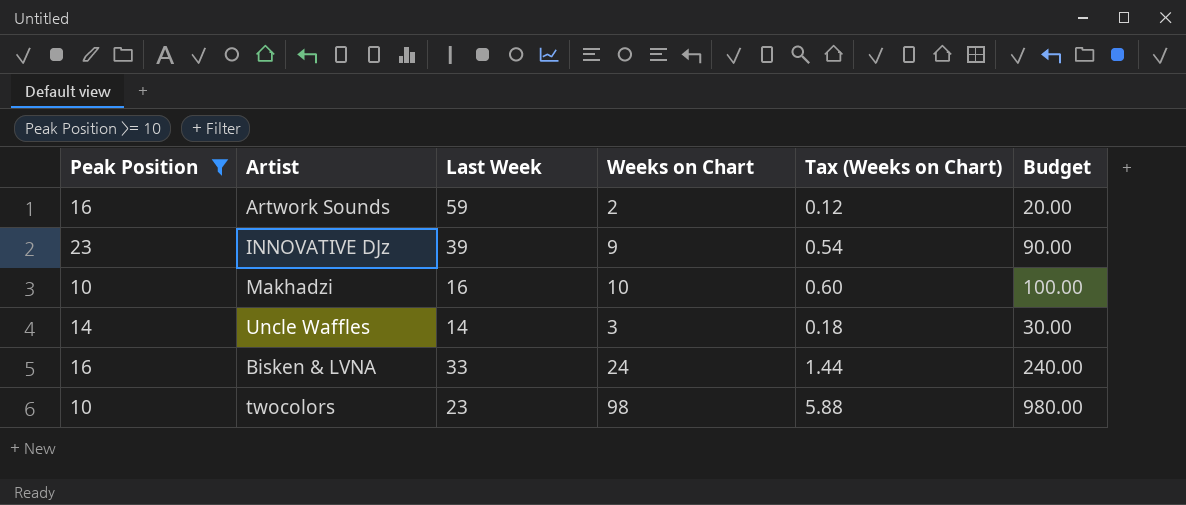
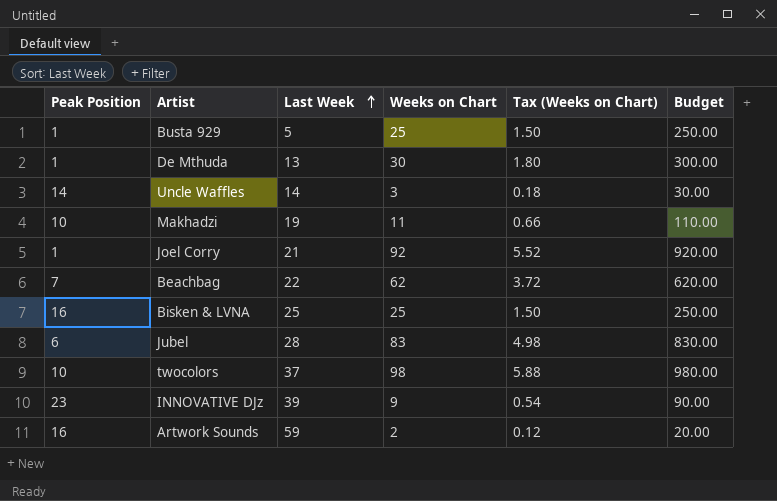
filter: Peak Position >= 10 -> none
row order: none -> Last Week ascending
Makhadzi | Last Week: 16 -> 19
Makhadzi | Weeks on Chart: 10 -> 11
Makhadzi | Tax (Weeks on Chart): 0.60 -> 0.66
Makhadzi | Budget: 100.00 -> 110.00
Bisken & LVNA | Last Week: 33 -> 25
Bisken & LVNA | Weeks on Chart: 24 -> 25
Bisken & LVNA | Tax (Weeks on Chart): 1.44 -> 1.50
Bisken & LVNA | Budget: 240.00 -> 250.00
twocolors | Last Week: 23 -> 37

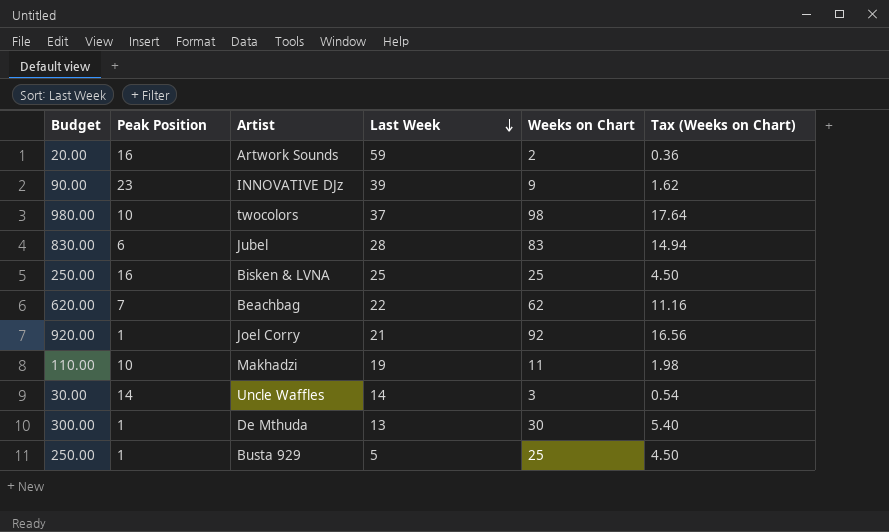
row order: Last Week ascending -> Last Week descending
column Budget | position: 6 -> 1
column Tax (Weeks on Chart) | formula: [Weeks on Chart] * 0.06 -> [Weeks on Chart] * 0.18

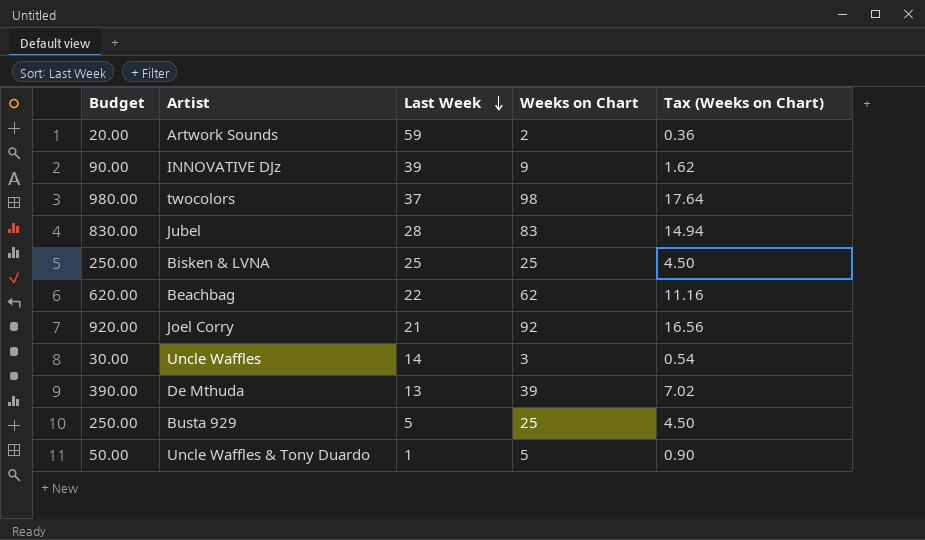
column Peak Position | position: 2 -> none
row Makhadzi: 110.00 | 10 | 19 | 11 | 1.98 -> none
De Mthuda | Budget: 300.00 -> 390.00
De Mthuda | Weeks on Chart: 30 -> 39
De Mthuda | Tax (Weeks on Chart): 5.40 -> 7.02
row Uncle Waffles & Tony Duardo: none -> 50.00 | 1 | 5 | 0.90

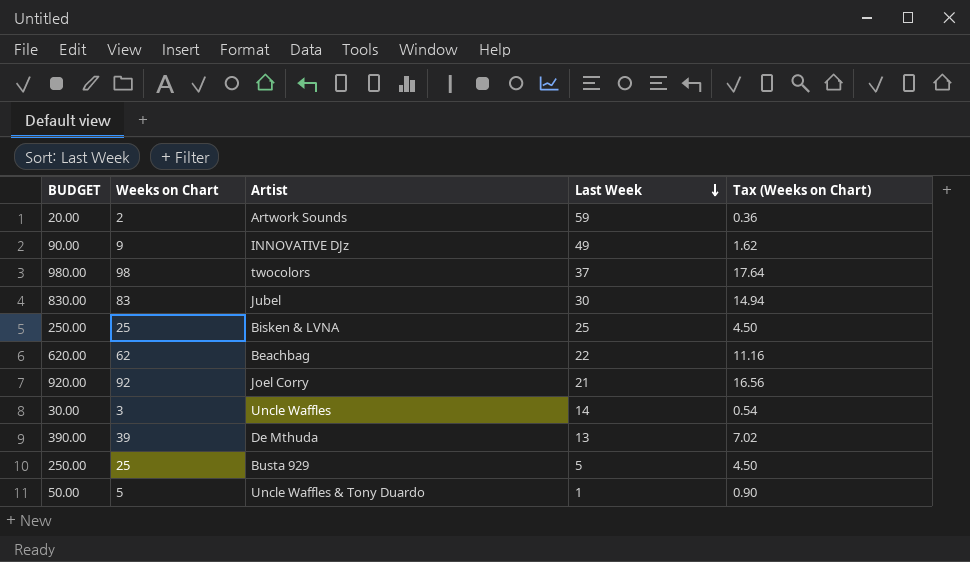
column name: Budget -> BUDGET
column Weeks on Chart | position: 4 -> 2
INNOVATIVE DJz | Last Week: 39 -> 49
Jubel | Last Week: 28 -> 30

